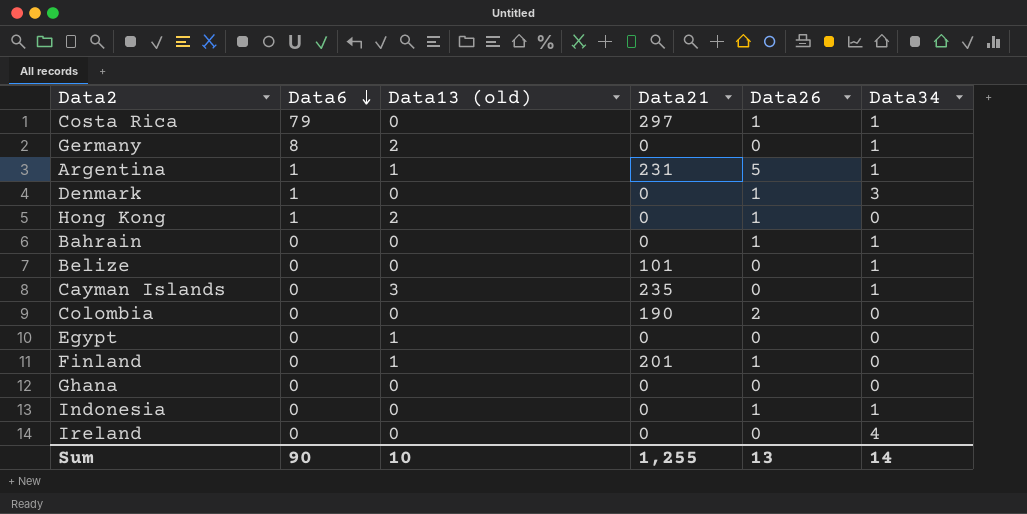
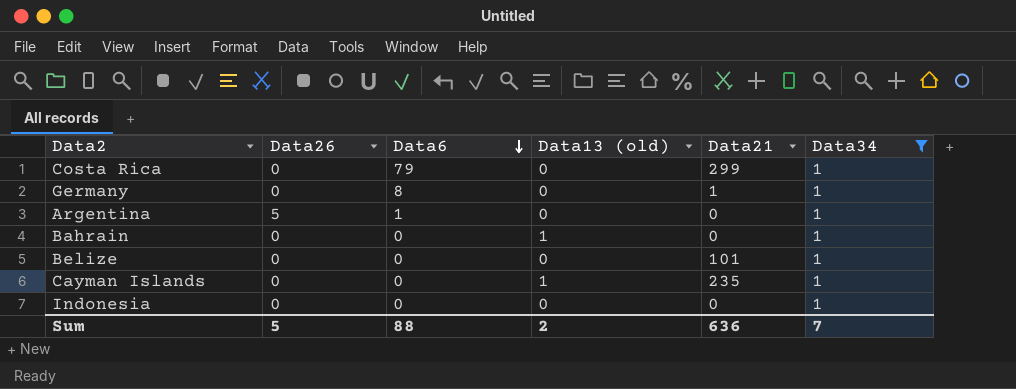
filter: none -> Data34 = 1
column Data26 | position: 5 -> 2
Costa Rica | Data26: 1 -> 0
Costa Rica | Data21: 297 -> 299
Germany | Data13 (old): 2 -> 0
Germany | Data21: 0 -> 1
Argentina | Data13 (old): 1 -> 0
Argentina | Data21: 231 -> 0
Bahrain | Data26: 1 -> 0
Bahrain | Data13 (old): 0 -> 1
Cayman Islands | Data13 (old): 3 -> 1
Indonesia | Data26: 1 -> 0
Sum | Data26: 13 -> 5
Sum | Data6: 90 -> 88
Sum | Data13 (old): 10 -> 2
Sum | Data21: 1,255 -> 636
Sum | Data34: 14 -> 7

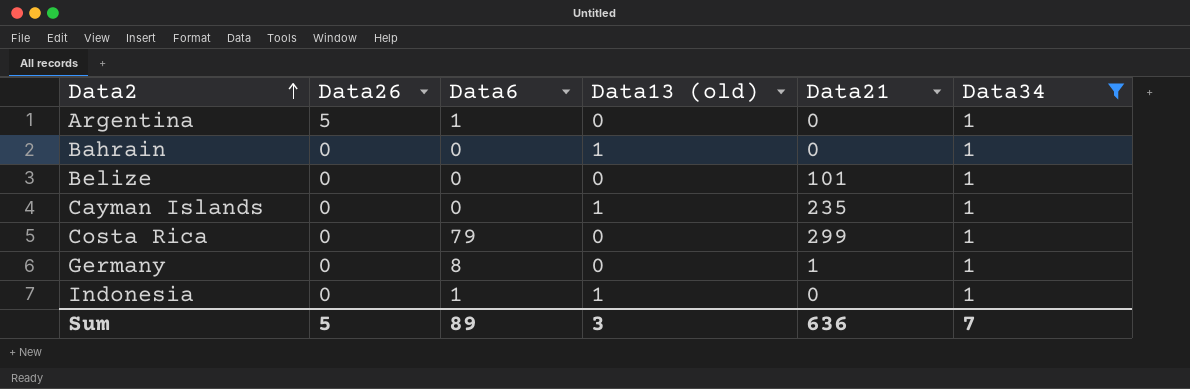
row order: Data6 descending -> Data2 ascending
Indonesia | Data6: 0 -> 1
Indonesia | Data13 (old): 0 -> 1
Sum | Data6: 88 -> 89
Sum | Data13 (old): 2 -> 3

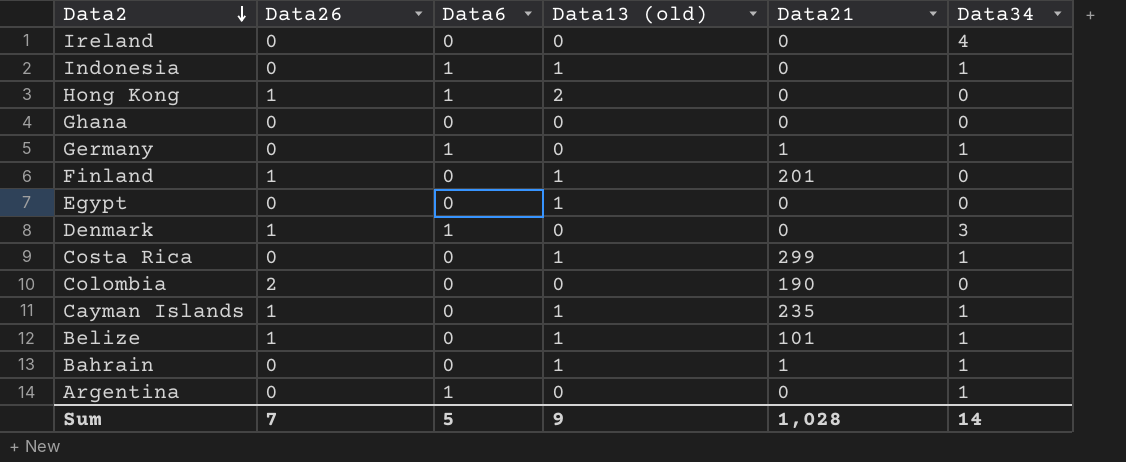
filter: Data34 = 1 -> none
row order: Data2 ascending -> Data2 descending
Germany | Data6: 8 -> 1
Costa Rica | Data6: 79 -> 0
Costa Rica | Data13 (old): 0 -> 1
Cayman Islands | Data26: 0 -> 1
Belize | Data26: 0 -> 1
Belize | Data13 (old): 0 -> 1
Bahrain | Data21: 0 -> 1
Argentina | Data26: 5 -> 0
Sum | Data26: 5 -> 7
Sum | Data6: 89 -> 5
Sum | Data13 (old): 3 -> 9
Sum | Data21: 636 -> 1,028
Sum | Data34: 7 -> 14

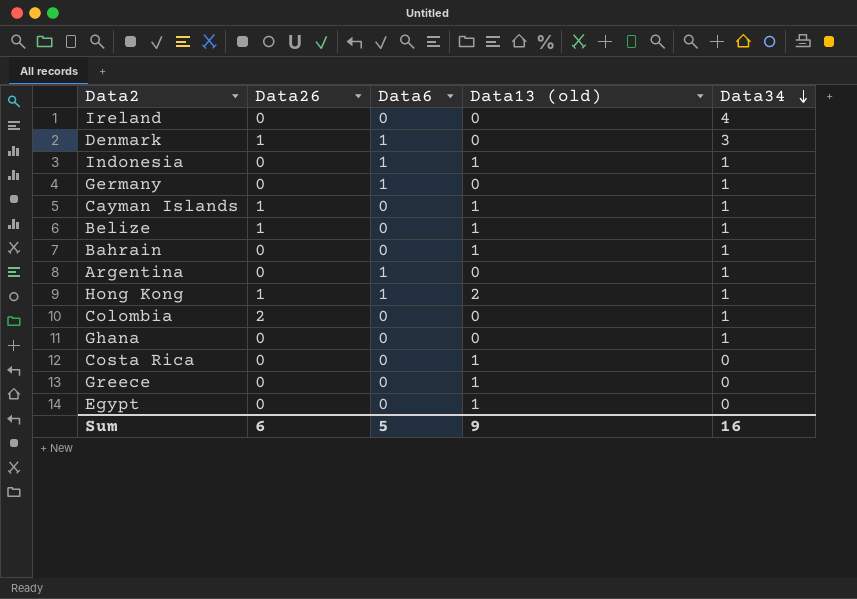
row order: Data2 descending -> Data34 descending
column Data21 | position: 5 -> none
row Finland: 1 | 0 | 1 | 201 | 0 -> none
Hong Kong | Data34: 0 -> 1
Colombia | Data34: 0 -> 1
Ghana | Data34: 0 -> 1
Costa Rica | Data34: 1 -> 0
row Greece: none -> 0 | 0 | 1 | 0
Sum | Data26: 7 -> 6
Sum | Data34: 14 -> 16

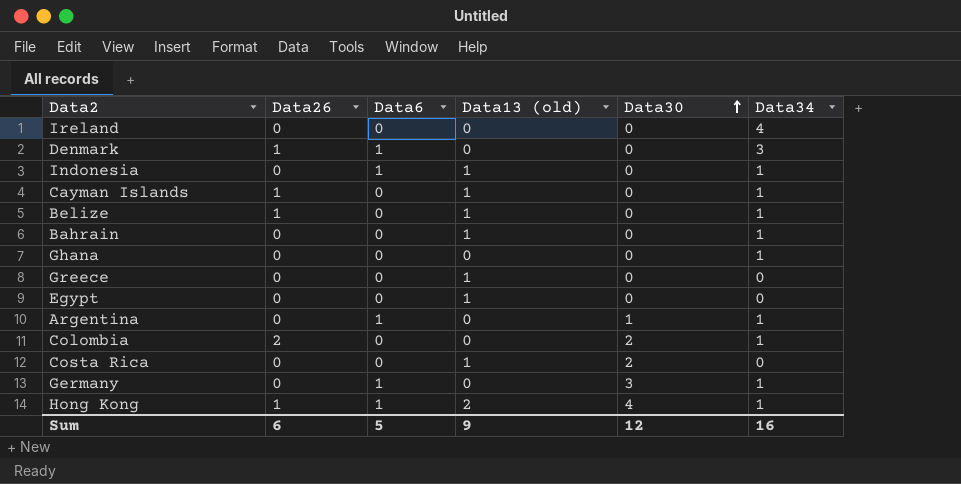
row order: Data34 descending -> Data30 ascending
column Data30 | position: none -> 5

